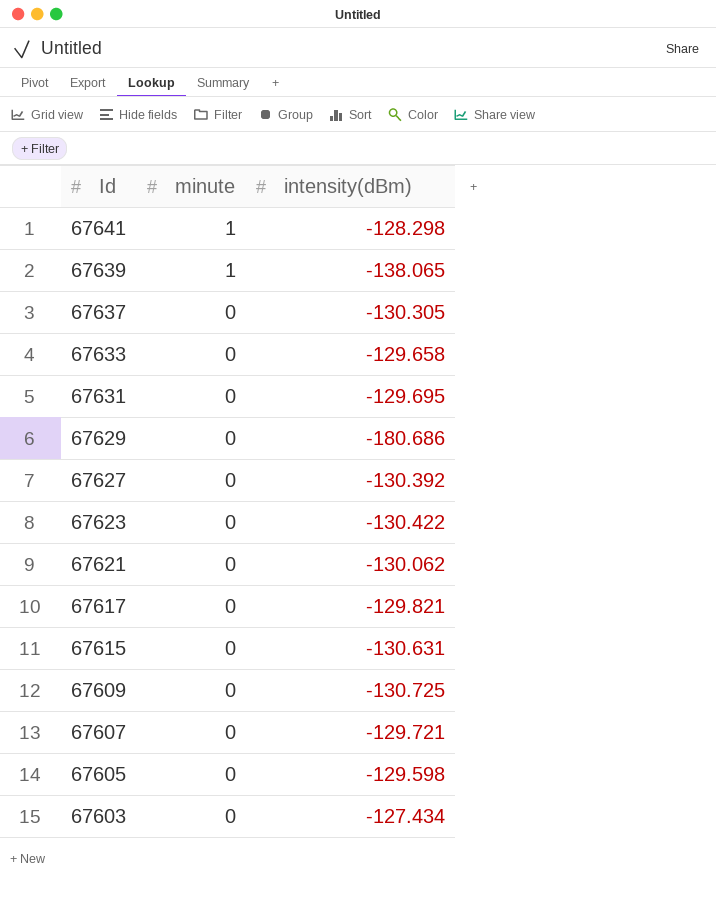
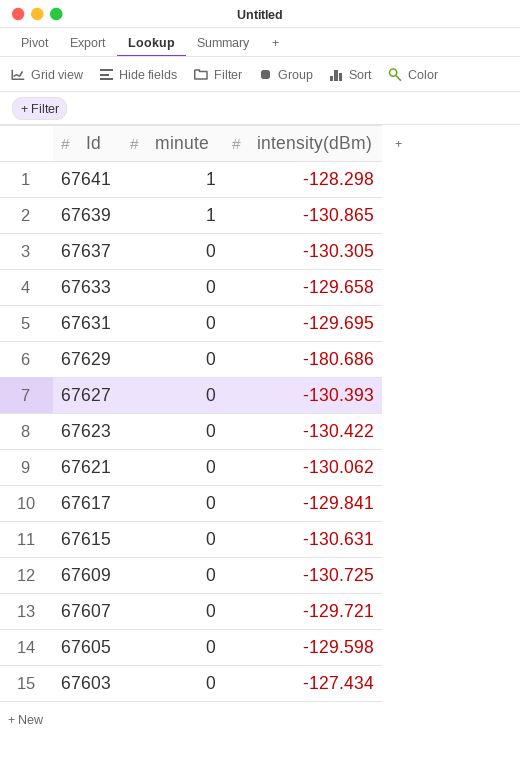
67639 | intensity(dBm): -138.065 -> -130.865
67627 | intensity(dBm): -130.392 -> -130.393
67617 | intensity(dBm): -129.821 -> -129.841

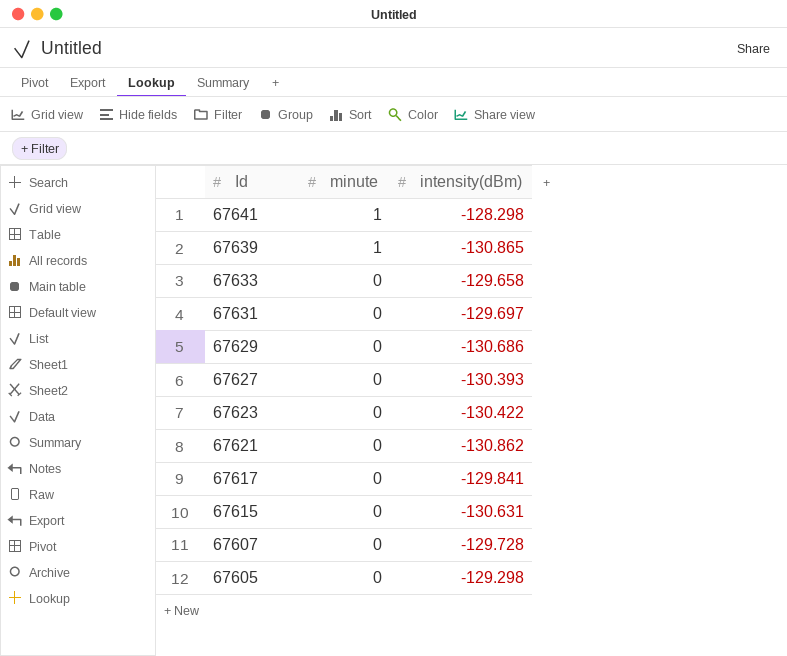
row 67637: 0 | -130.305 -> none
row 67609: 0 | -130.725 -> none
row 67603: 0 | -127.434 -> none
67631 | intensity(dBm): -129.695 -> -129.697
67629 | intensity(dBm): -180.686 -> -130.686
67621 | intensity(dBm): -130.062 -> -130.862
67607 | intensity(dBm): -129.721 -> -129.728
67605 | intensity(dBm): -129.598 -> -129.298

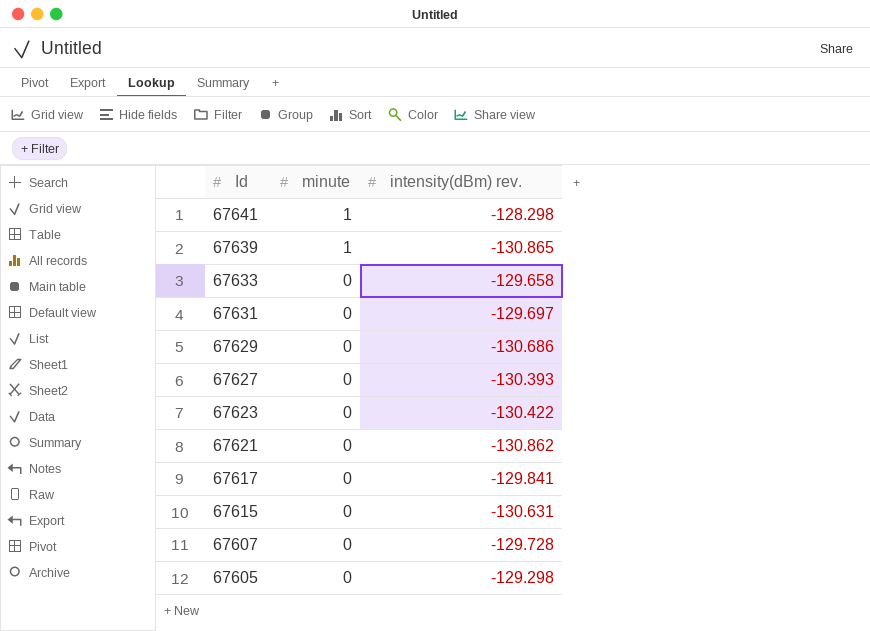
column name: intensity(dBm) -> intensity(dBm) rev.

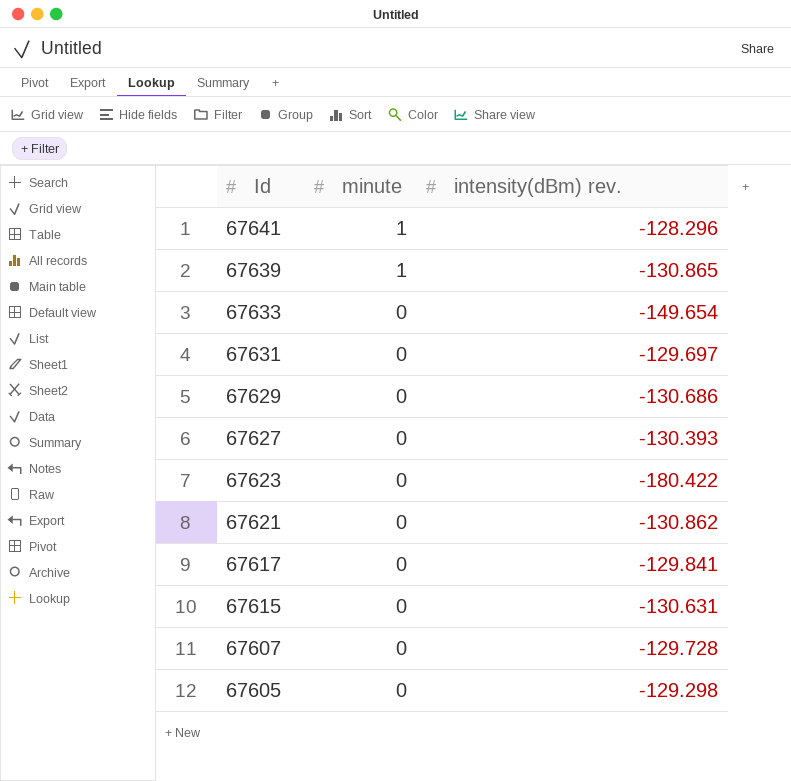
67641 | intensity(dBm) rev.: -128.298 -> -128.296
67633 | intensity(dBm) rev.: -129.658 -> -149.654
67623 | intensity(dBm) rev.: -130.422 -> -180.422

